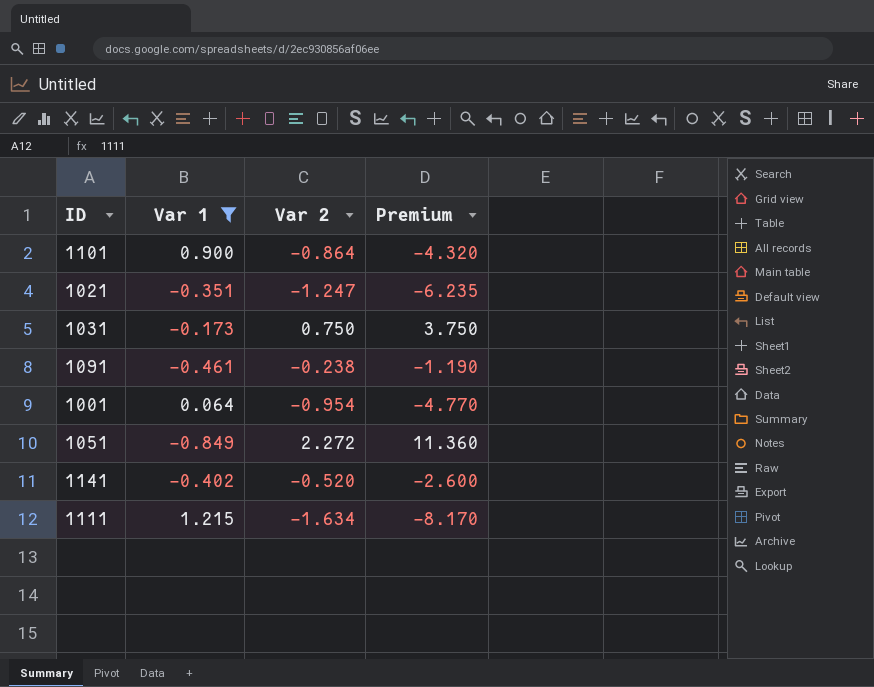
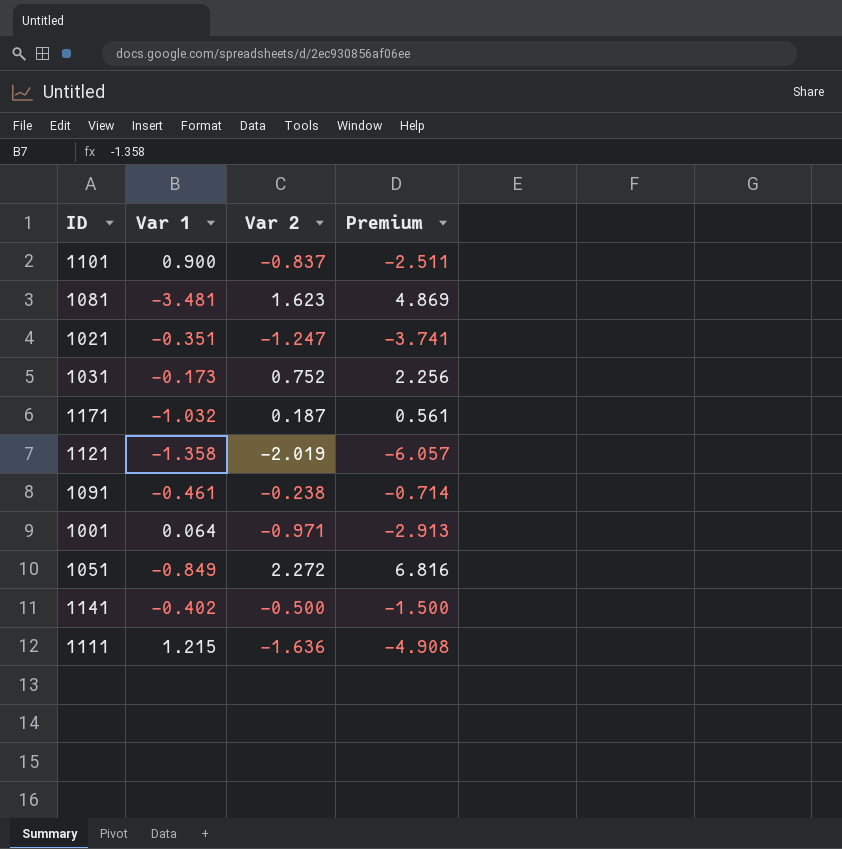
filter: Var 1 >= -0.849 -> none
column Premium | formula: [Var 2] * 5 -> [Var 2] * 3
1101 | Var 2: -0.864 -> -0.837
1031 | Var 2: 0.750 -> 0.752
1001 | Var 2: -0.954 -> -0.971
1141 | Var 2: -0.520 -> -0.500
1111 | Var 2: -1.634 -> -1.636

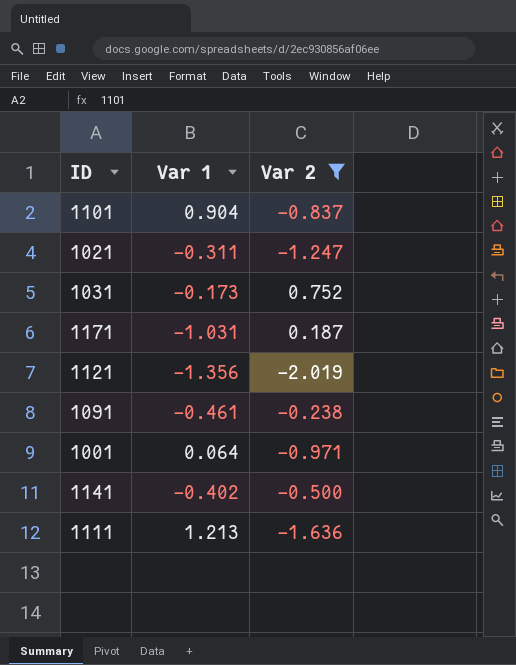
filter: none -> Var 2 <= 0.752
column Premium | formula: [Var 2] * 3 -> none
1101 | Var 1: 0.900 -> 0.904
1021 | Var 1: -0.351 -> -0.311
1171 | Var 1: -1.032 -> -1.031
1121 | Var 1: -1.358 -> -1.356
1111 | Var 1: 1.215 -> 1.213

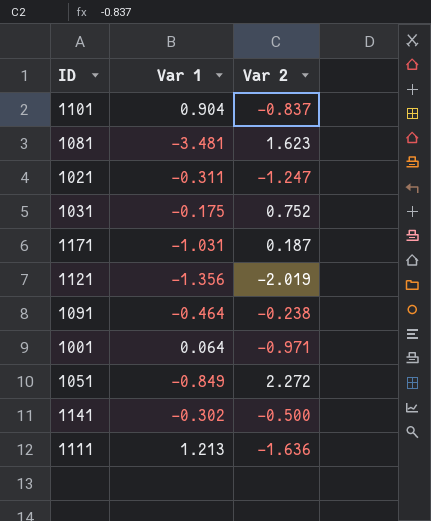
filter: Var 2 <= 0.752 -> none
1031 | Var 1: -0.173 -> -0.175
1091 | Var 1: -0.461 -> -0.464
1141 | Var 1: -0.402 -> -0.302

